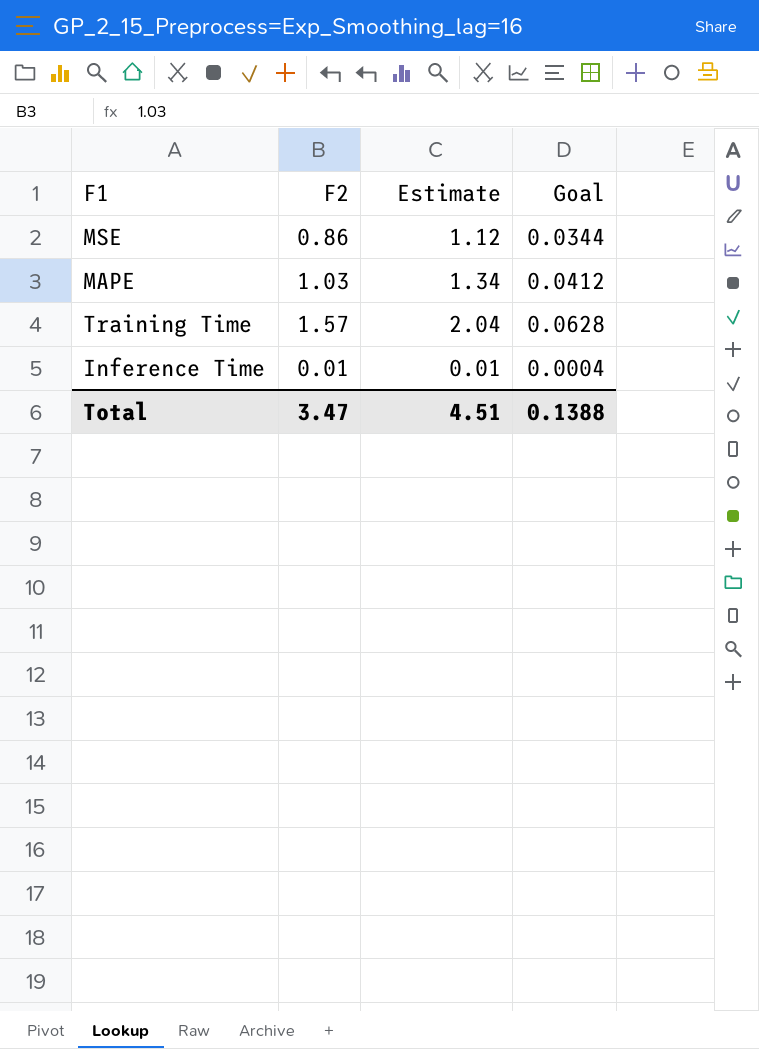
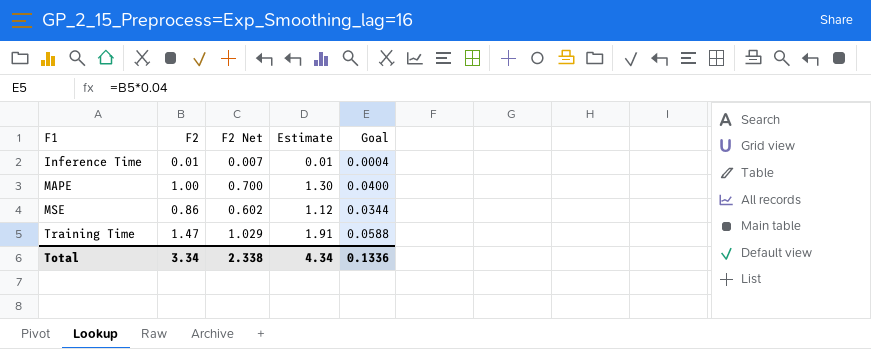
row order: none -> F1 ascending
column F2 Net | formula: none -> [F2] * 0.7
MAPE | F2: 1.03 -> 1.00
MAPE | Estimate: 1.34 -> 1.30
MAPE | Goal: 0.0412 -> 0.0400
Training Time | F2: 1.57 -> 1.47
Training Time | Estimate: 2.04 -> 1.91
Training Time | Goal: 0.0628 -> 0.0588
Total | F2: 3.47 -> 3.34
Total | Estimate: 4.51 -> 4.34
Total | Goal: 0.1388 -> 0.1336

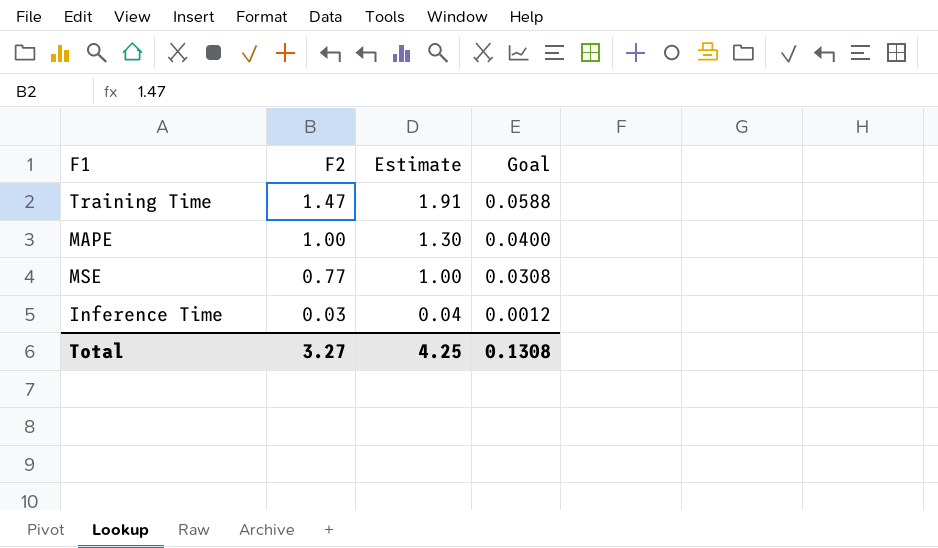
row order: F1 ascending -> F2 descending
column F2 Net | formula: [F2] * 0.7 -> none
MSE | F2: 0.86 -> 0.77
MSE | Estimate: 1.12 -> 1.00
MSE | Goal: 0.0344 -> 0.0308
Inference Time | F2: 0.01 -> 0.03
Inference Time | Estimate: 0.01 -> 0.04
Inference Time | Goal: 0.0004 -> 0.0012
Total | F2: 3.34 -> 3.27
Total | Estimate: 4.34 -> 4.25
Total | Goal: 0.1336 -> 0.1308

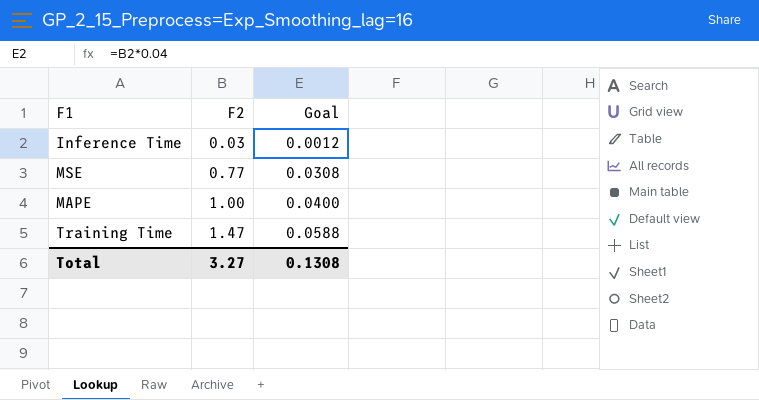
row order: F2 descending -> F2 ascending
column Estimate | formula: [F2] * 1.3 -> none

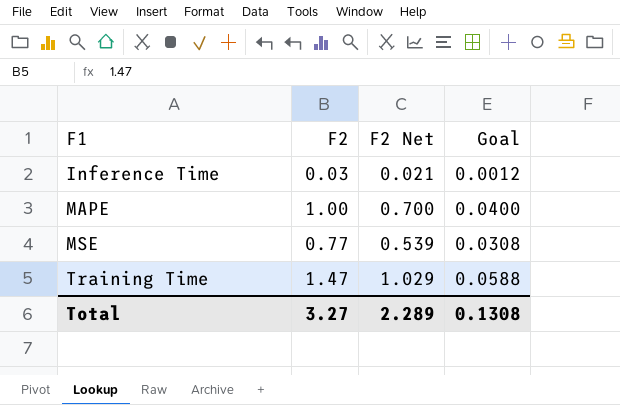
row order: F2 ascending -> F1 ascending
column F2 Net | formula: none -> [F2] * 0.7

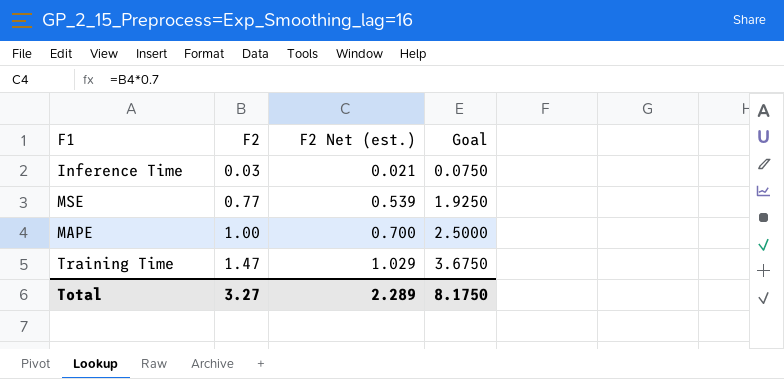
row order: F1 ascending -> F2 ascending
column name: F2 Net -> F2 Net (est.)
column Goal | formula: [F2] * 0.04 -> [F2] * 2.5
Total | Goal: 0.1308 -> 8.1750

